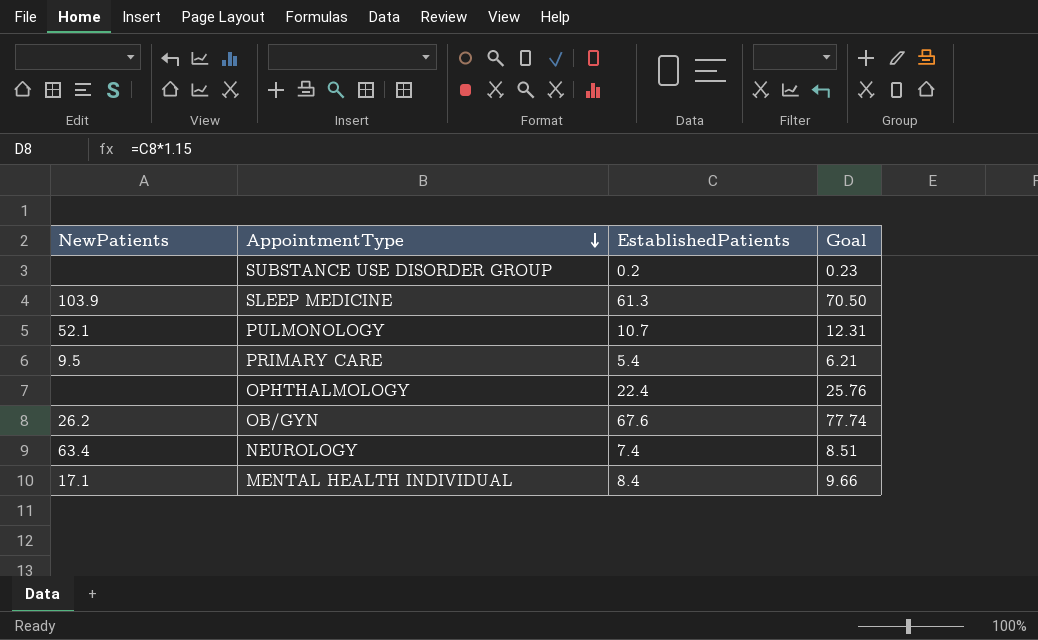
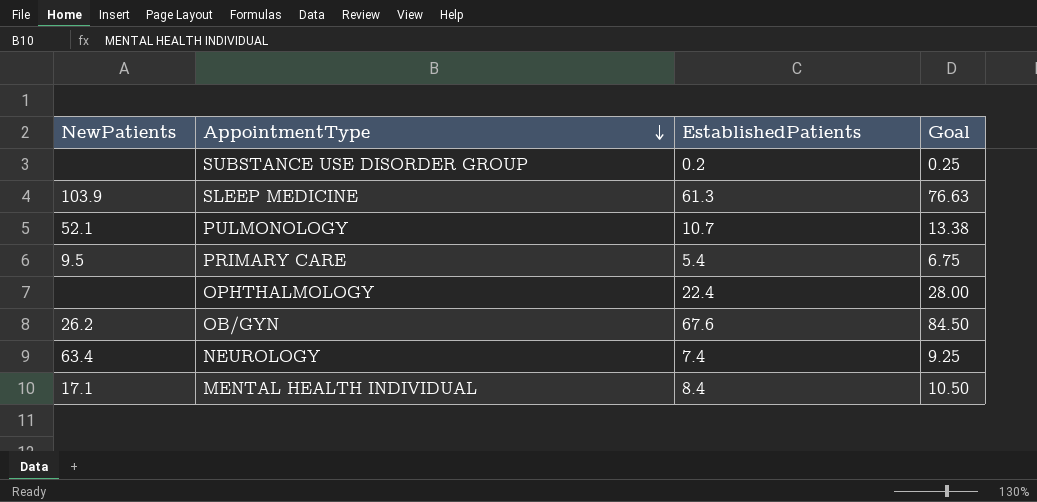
column Goal | formula: [EstablishedPatients] * 1.15 -> [EstablishedPatients] * 1.25

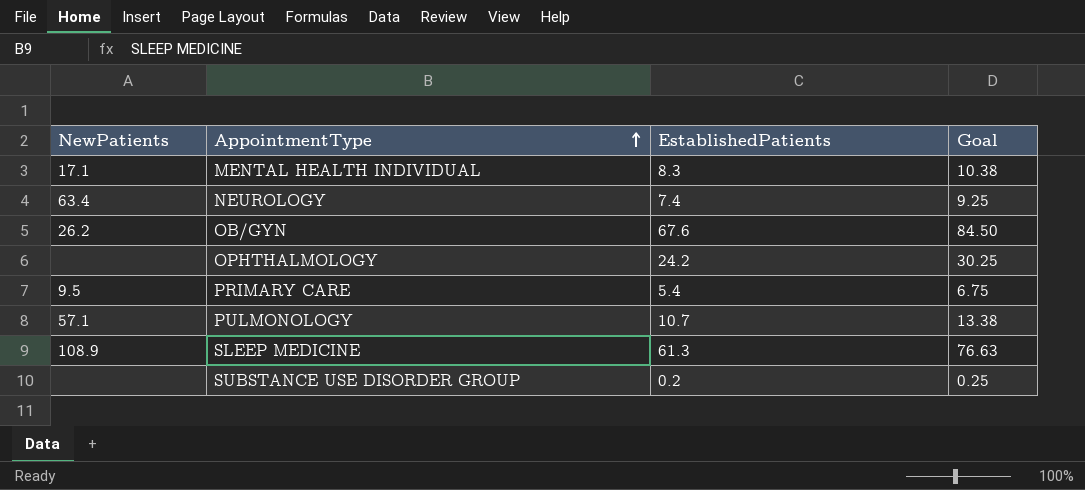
row order: AppointmentType descending -> AppointmentType ascending
MENTAL HEALTH INDIVIDUAL | EstablishedPatients: 8.4 -> 8.3
MENTAL HEALTH INDIVIDUAL | Goal: 10.50 -> 10.38
OPHTHALMOLOGY | EstablishedPatients: 22.4 -> 24.2
OPHTHALMOLOGY | Goal: 28.00 -> 30.25
PULMONOLOGY | NewPatients: 52.1 -> 57.1
SLEEP MEDICINE | NewPatients: 103.9 -> 108.9

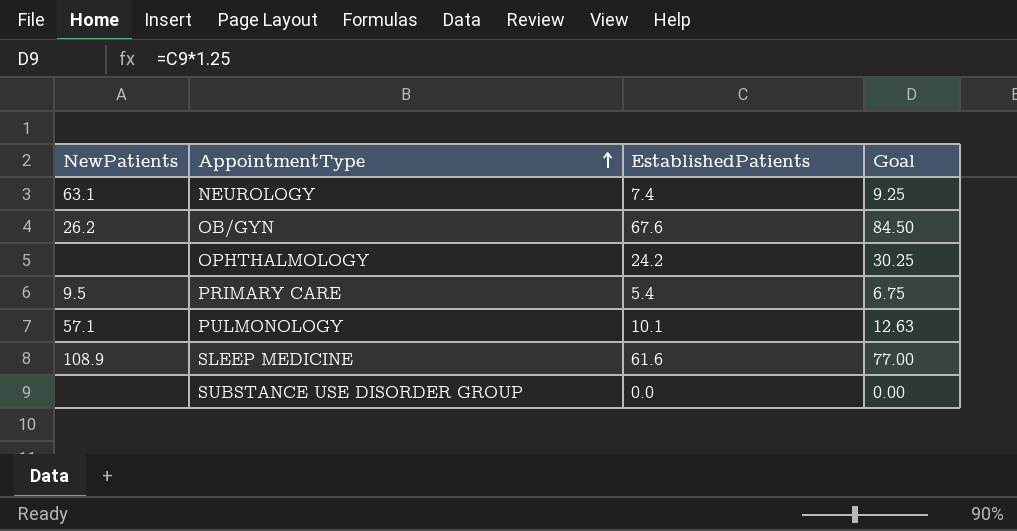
row MENTAL HEALTH INDIVIDUAL: 17.1 | 8.3 | 10.38 -> none
NEUROLOGY | NewPatients: 63.4 -> 63.1
PULMONOLOGY | EstablishedPatients: 10.7 -> 10.1
PULMONOLOGY | Goal: 13.38 -> 12.63
SLEEP MEDICINE | EstablishedPatients: 61.3 -> 61.6
SLEEP MEDICINE | Goal: 76.63 -> 77.00
SUBSTANCE USE DISORDER GROUP | EstablishedPatients: 0.2 -> 0.0
SUBSTANCE USE DISORDER GROUP | Goal: 0.25 -> 0.00

